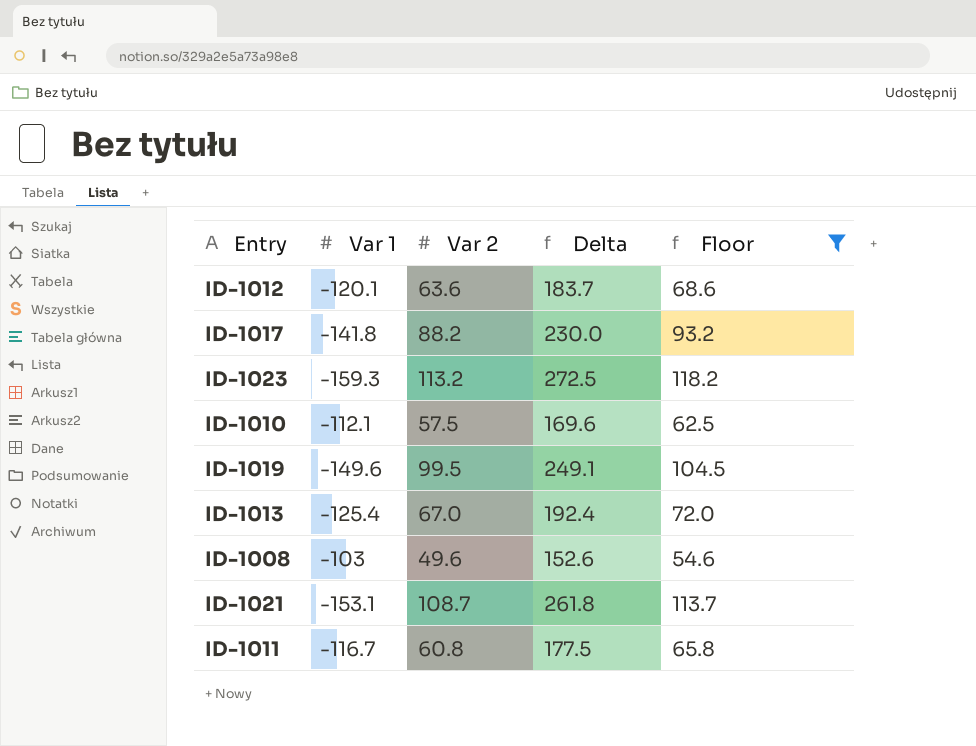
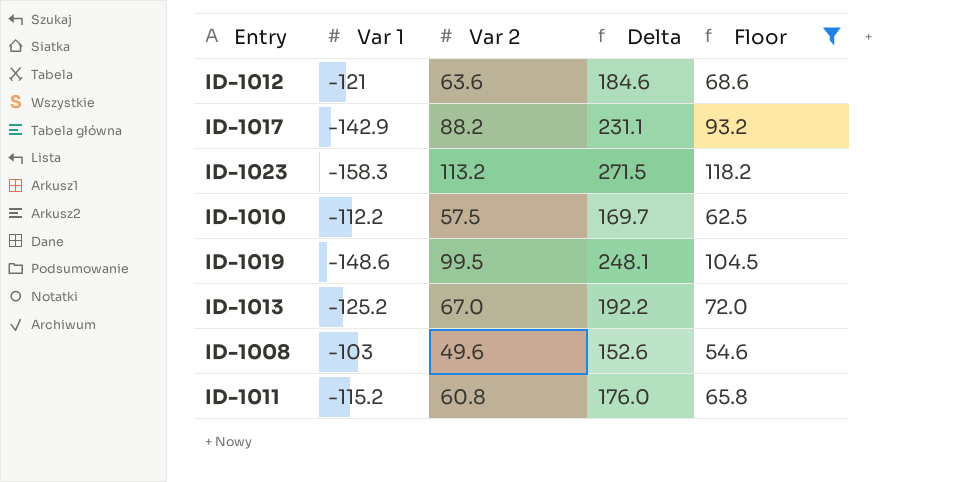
row ID-1021: -153.1 | 108.7 | 261.8 | 113.7 -> none
ID-1012 | Var 1: -120.1 -> -121
ID-1012 | Delta: 183.7 -> 184.6
ID-1017 | Var 1: -141.8 -> -142.9
ID-1017 | Delta: 230.0 -> 231.1
ID-1023 | Var 1: -159.3 -> -158.3
ID-1023 | Delta: 272.5 -> 271.5
ID-1010 | Var 1: -112.1 -> -112.2
ID-1010 | Delta: 169.6 -> 169.7
ID-1019 | Var 1: -149.6 -> -148.6
ID-1019 | Delta: 249.1 -> 248.1
ID-1013 | Var 1: -125.4 -> -125.2
ID-1013 | Delta: 192.4 -> 192.2
ID-1011 | Var 1: -116.7 -> -115.2
ID-1011 | Delta: 177.5 -> 176.0

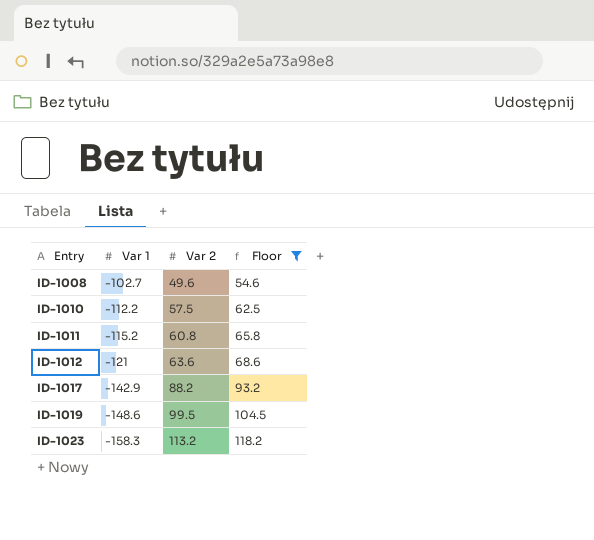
row order: none -> Entry ascending
column Delta | formula: [Var 2] - [Var 1] -> none
row ID-1013: -125.2 | 67.0 | 192.2 | 72.0 -> none
ID-1008 | Var 1: -103 -> -102.7

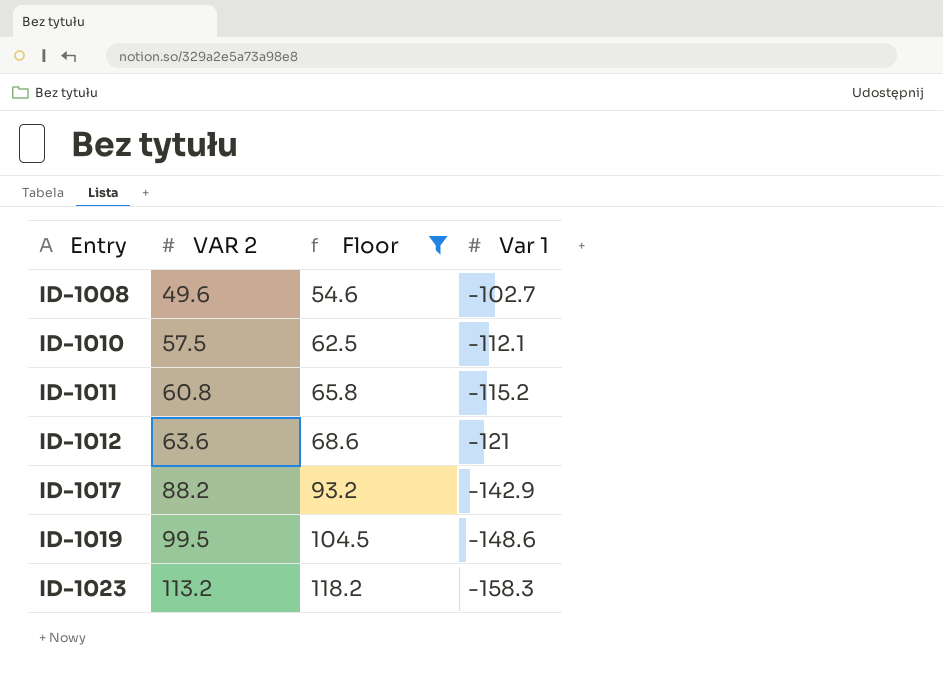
column name: Var 2 -> VAR 2
column Var 1 | position: 2 -> 4
ID-1010 | Var 1: -112.2 -> -112.1

